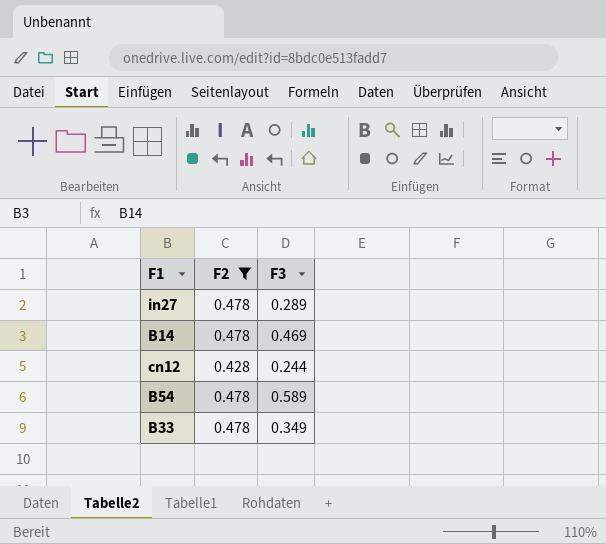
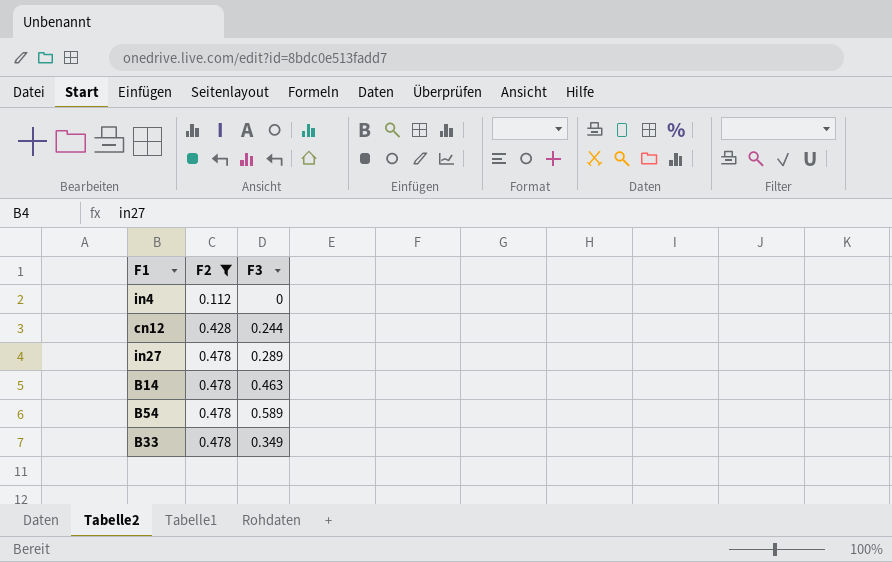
row order: none -> F2 ascending
row in4: none -> 0.112 | 0
B14 | F3: 0.469 -> 0.463

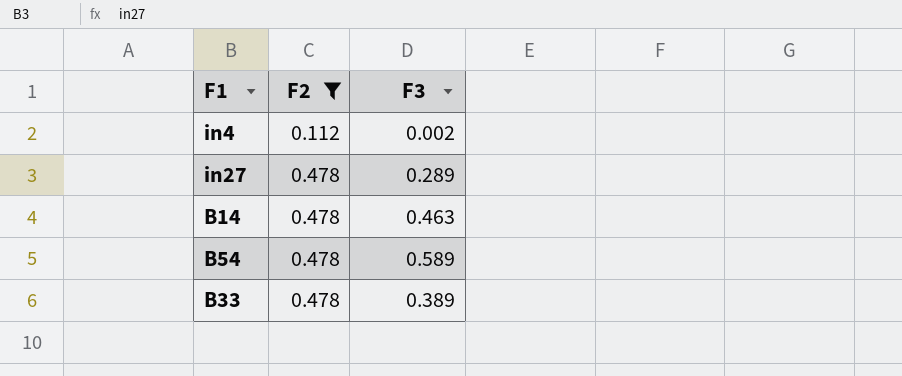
row cn12: 0.428 | 0.244 -> none
in4 | F3: 0 -> 0.002
B33 | F3: 0.349 -> 0.389

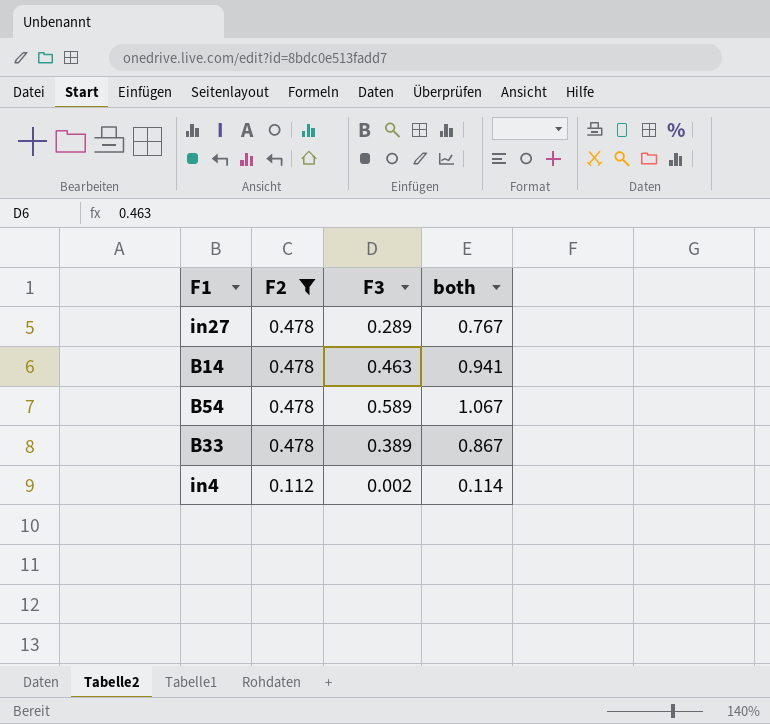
row order: F2 ascending -> F2 descending
column both | formula: none -> [F2] + [F3]

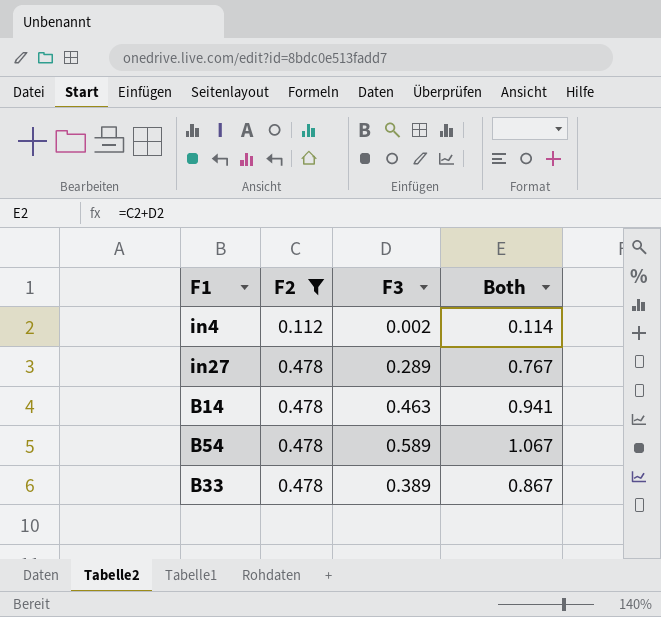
row order: F2 descending -> F2 ascending
column name: both -> Both

